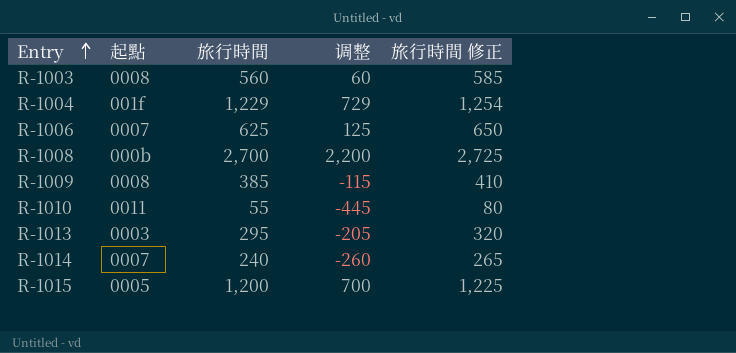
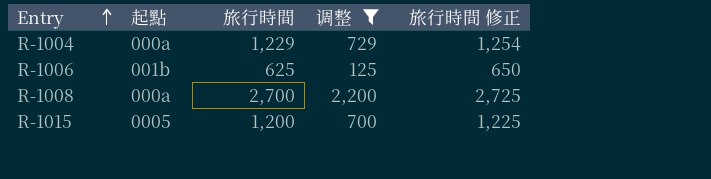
filter: none -> 调整 >= 125
R-1004 | 起點: 001f -> 000a
R-1006 | 起點: 0007 -> 001b
R-1008 | 起點: 000b -> 000a

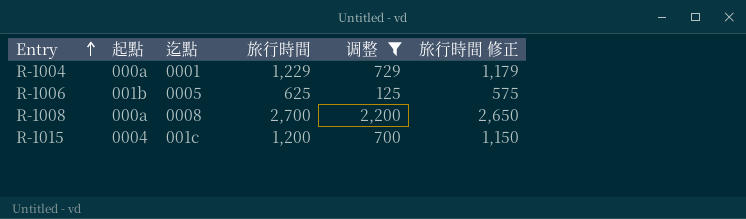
column 迄點 | position: none -> 3
column 旅行時間 修正 | formula: [旅行時間] + 25 -> [旅行時間] - 50
R-1015 | 起點: 0005 -> 0004

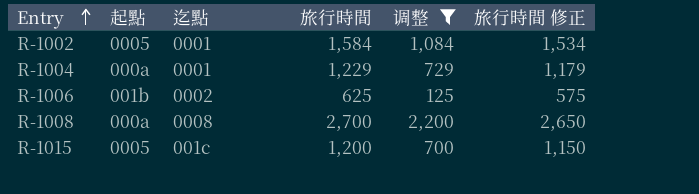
row R-1002: none -> 0005 | 0001 | 1,584 | 1,084 | 1,534
R-1006 | 迄點: 0005 -> 0002
R-1015 | 起點: 0004 -> 0005

